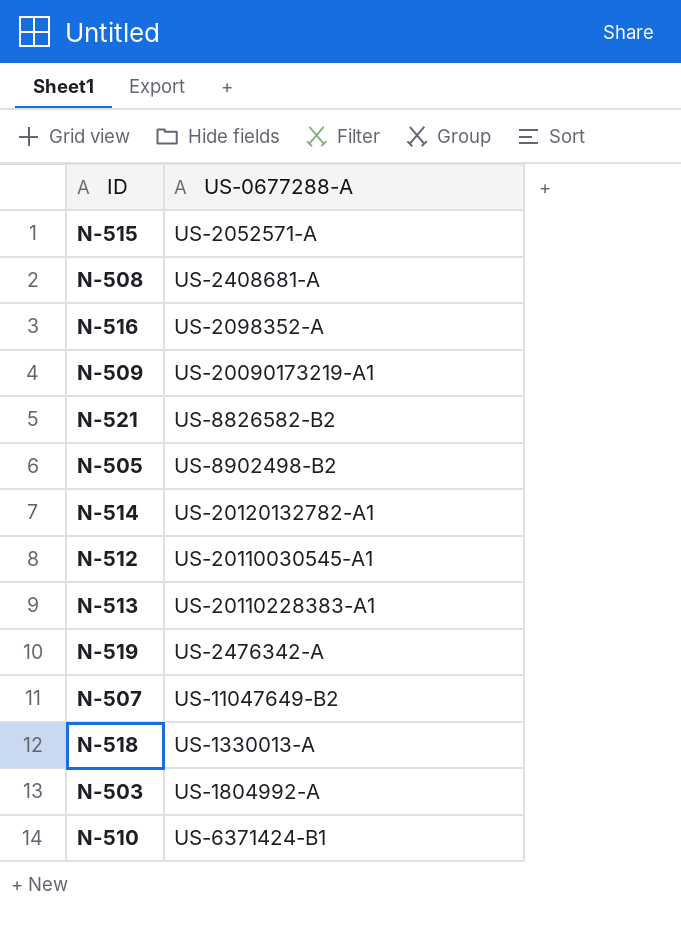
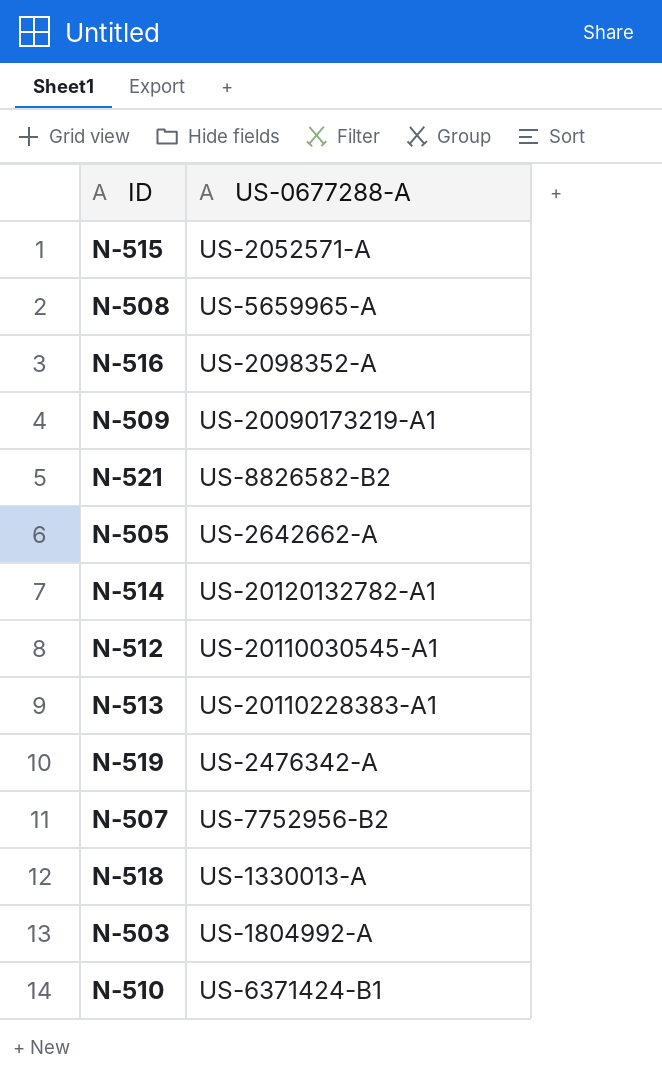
N-508 | US-0677288-A: US-2408681-A -> US-5659965-A
N-505 | US-0677288-A: US-8902498-B2 -> US-2642662-A
N-507 | US-0677288-A: US-11047649-B2 -> US-7752956-B2

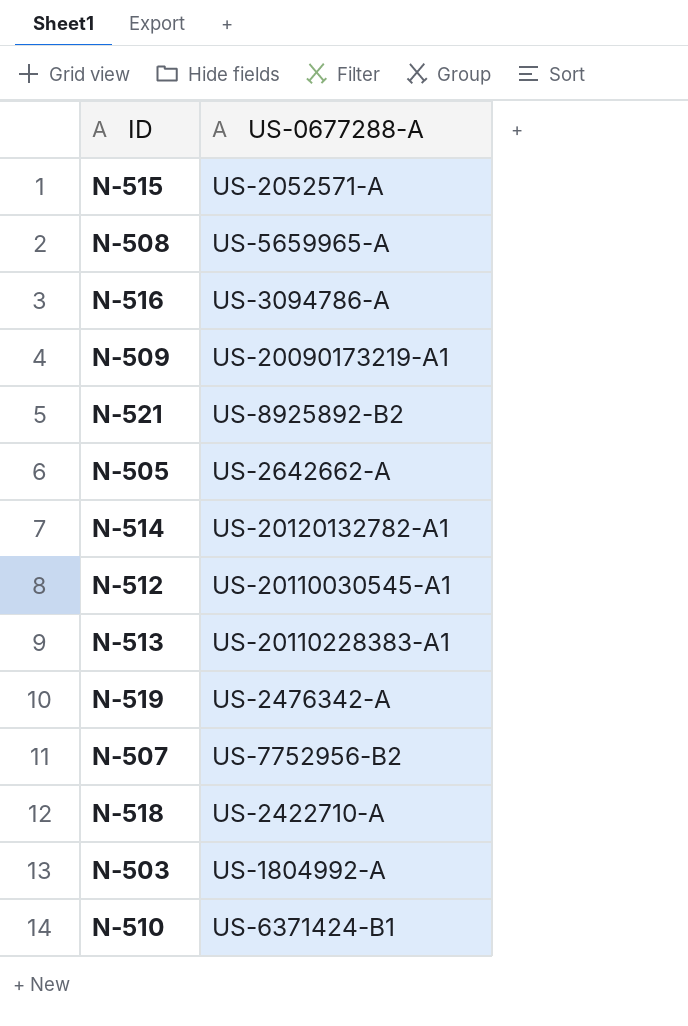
N-516 | US-0677288-A: US-2098352-A -> US-3094786-A
N-521 | US-0677288-A: US-8826582-B2 -> US-8925892-B2
N-518 | US-0677288-A: US-1330013-A -> US-2422710-A

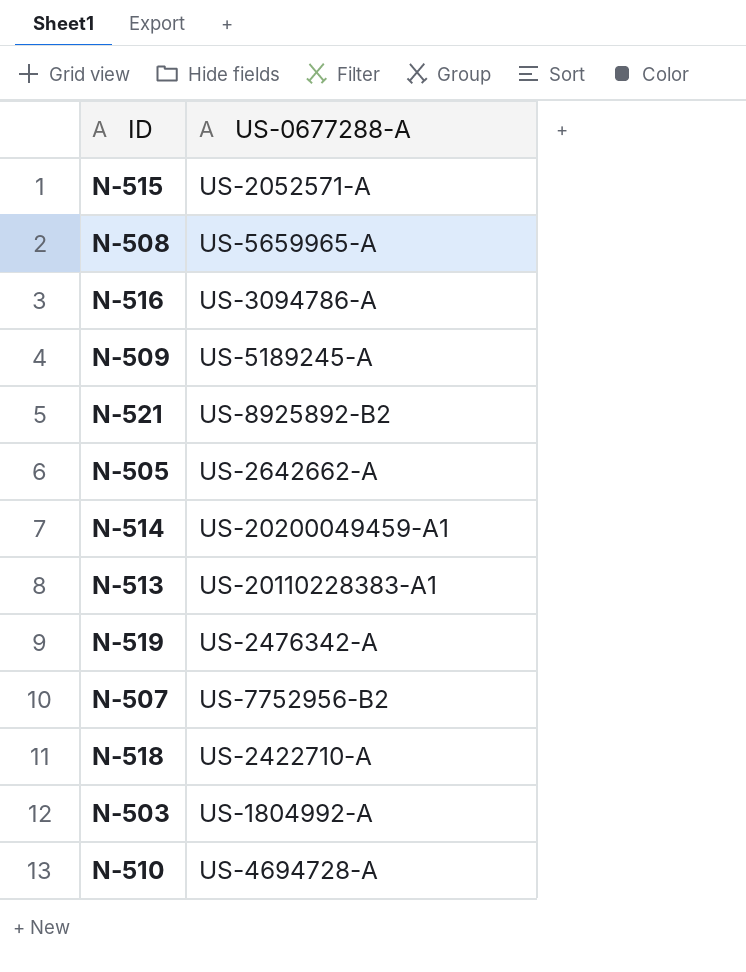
row N-512: US-20110030545-A1 -> none
N-509 | US-0677288-A: US-20090173219-A1 -> US-5189245-A
N-514 | US-0677288-A: US-20120132782-A1 -> US-20200049459-A1
N-510 | US-0677288-A: US-6371424-B1 -> US-4694728-A

